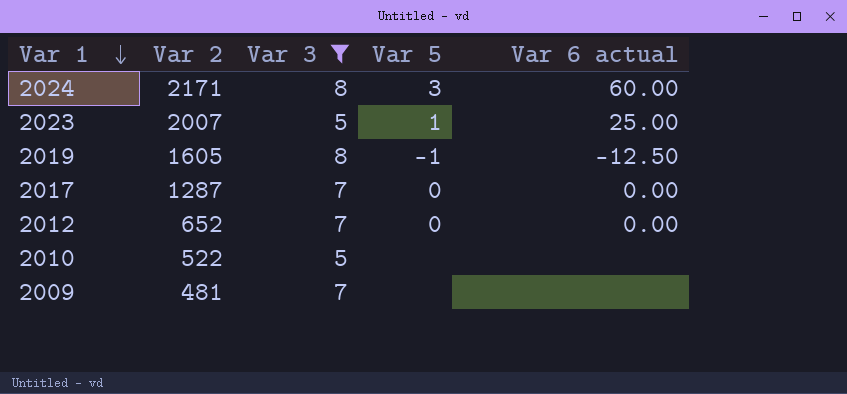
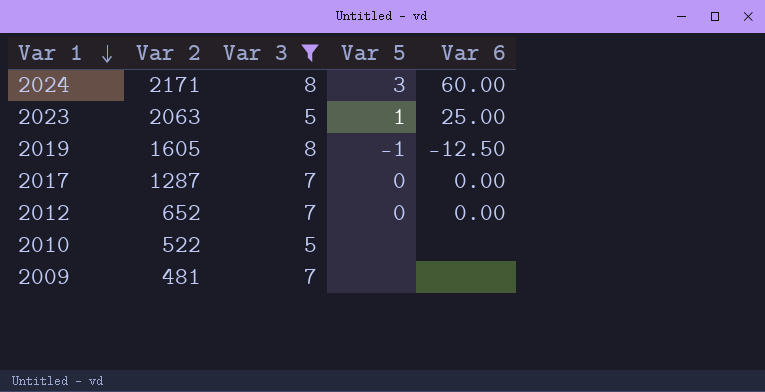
column name: Var 6 actual -> Var 6
2023 | Var 2: 2007 -> 2063

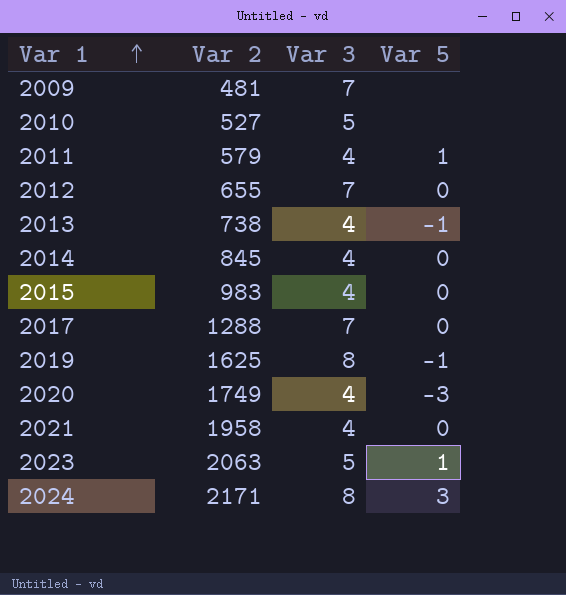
filter: Var 3 != 4 -> none
row order: Var 1 descending -> Var 1 ascending
column Var 6 | position: 5 -> none
2010 | Var 2: 522 -> 527
2012 | Var 2: 652 -> 655
2017 | Var 2: 1287 -> 1288
2019 | Var 2: 1605 -> 1625

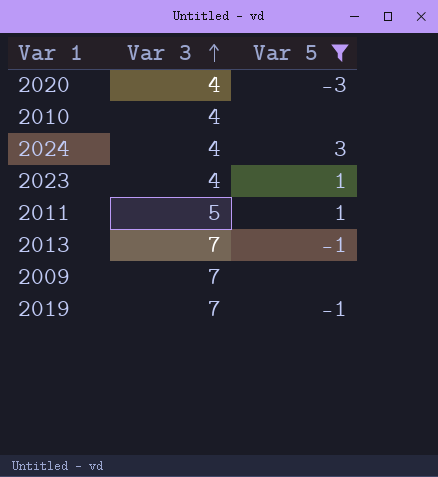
filter: none -> Var 5 != 0
row order: Var 1 ascending -> Var 3 ascending
column Var 2 | position: 2 -> none
2010 | Var 3: 5 -> 4
2024 | Var 3: 8 -> 4
2023 | Var 3: 5 -> 4
2011 | Var 3: 4 -> 5
2013 | Var 3: 4 -> 7
2019 | Var 3: 8 -> 7

